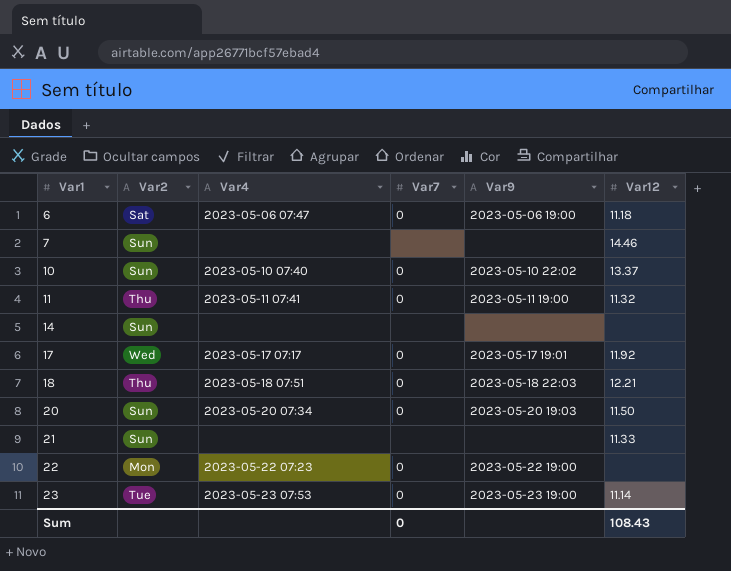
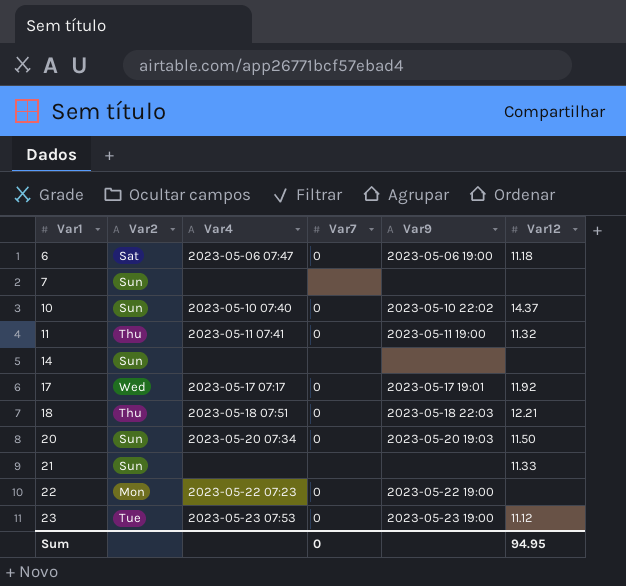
7 | Var12: 14.46 -> none
10 | Var12: 13.37 -> 14.37
23 | Var12: 11.14 -> 11.12
Sum | Var12: 108.43 -> 94.95

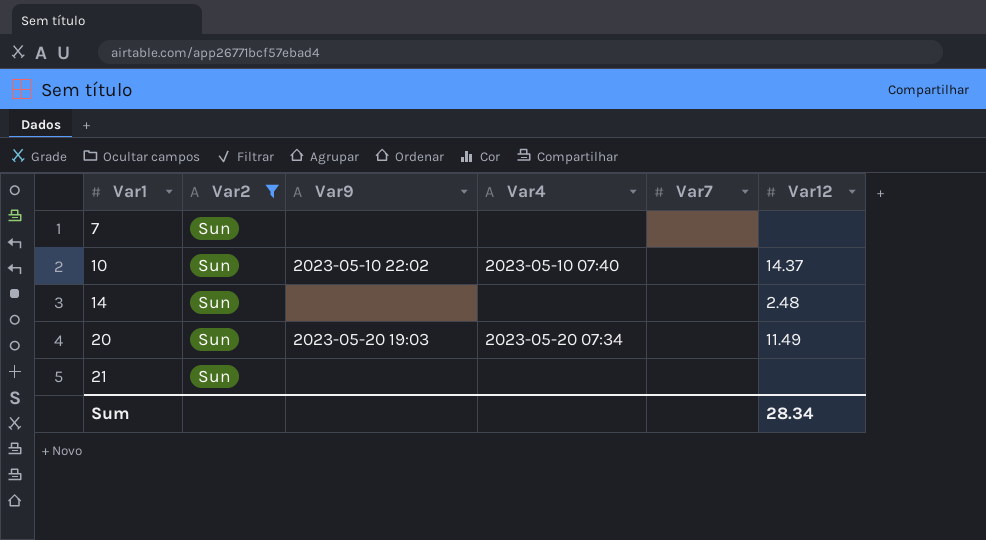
filter: none -> Var2 = Sun
column Var9 | position: 5 -> 3
10 | Var7: 0 -> none
14 | Var12: none -> 2.48
20 | Var7: 0 -> none
20 | Var12: 11.50 -> 11.49
21 | Var12: 11.33 -> none
Sum | Var7: 0 -> none
Sum | Var12: 94.95 -> 28.34

